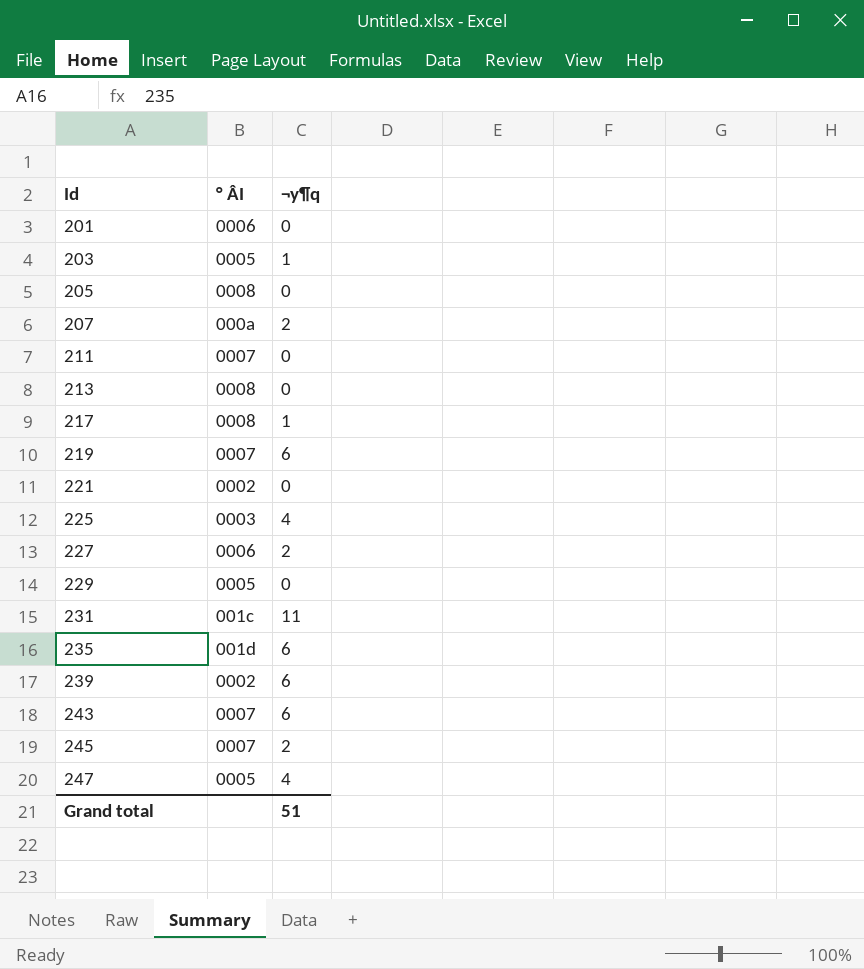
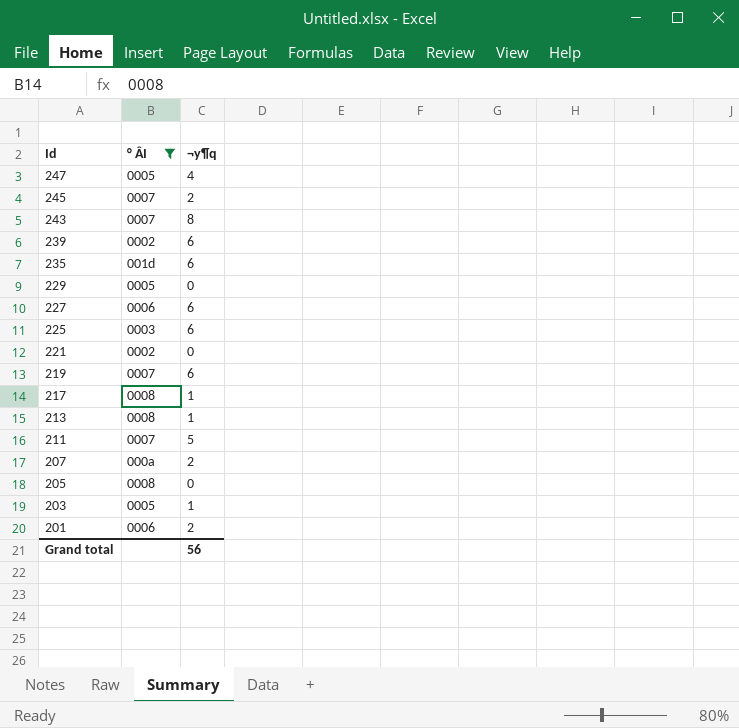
filter: none -> ° ÂI != 001c
row order: Id ascending -> Id descending
243 | ¬y¶q: 6 -> 8
227 | ¬y¶q: 2 -> 6
225 | ¬y¶q: 4 -> 6
213 | ¬y¶q: 0 -> 1
211 | ¬y¶q: 0 -> 5
201 | ¬y¶q: 0 -> 2
Grand total | ¬y¶q: 51 -> 56

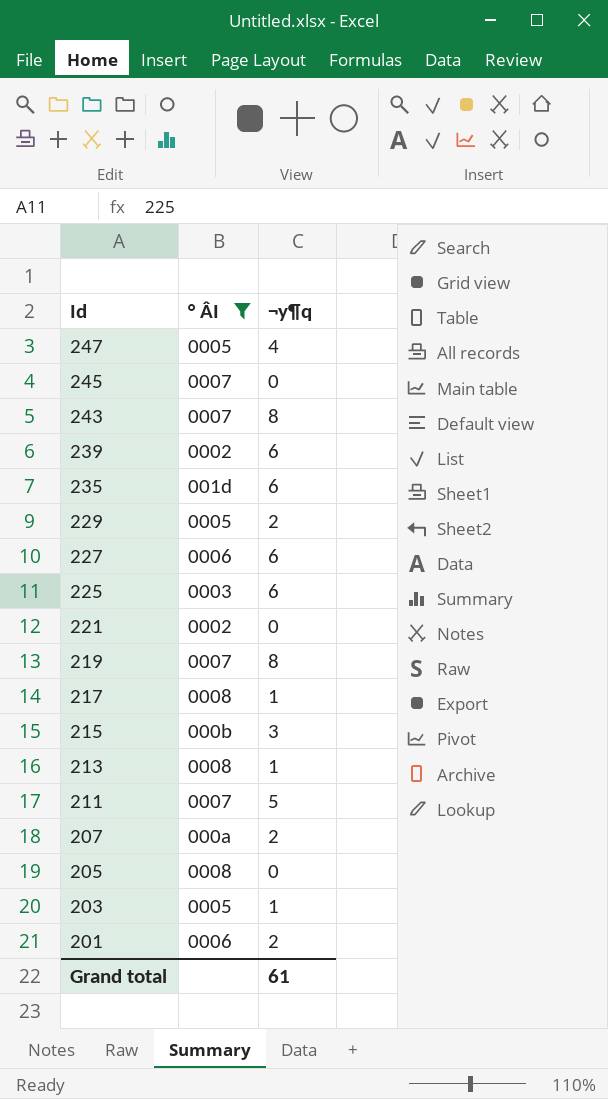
245 | ¬y¶q: 2 -> 0
229 | ¬y¶q: 0 -> 2
219 | ¬y¶q: 6 -> 8
row 215: none -> 000b | 3
Grand total | ¬y¶q: 56 -> 61

